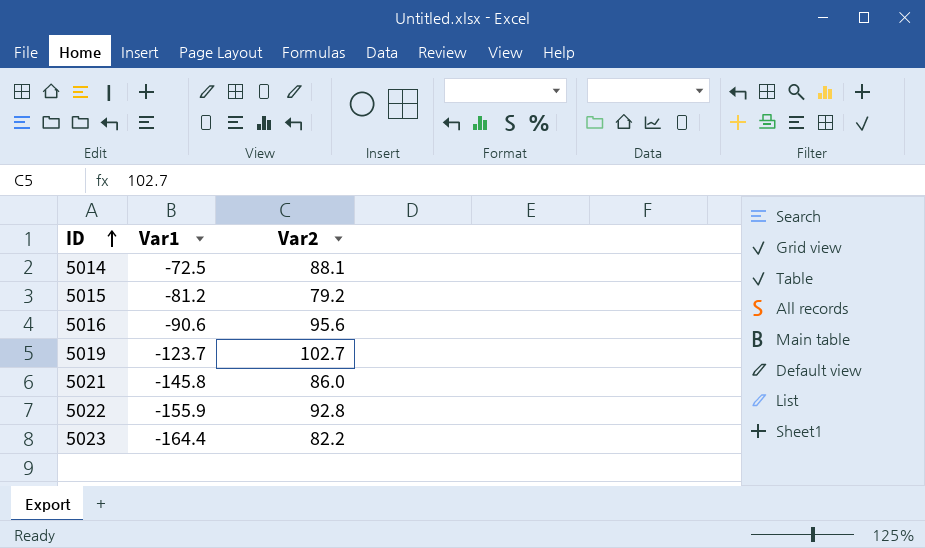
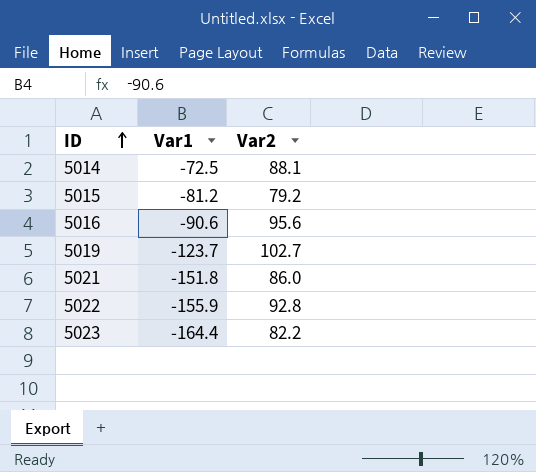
5021 | Var1: -145.8 -> -151.8

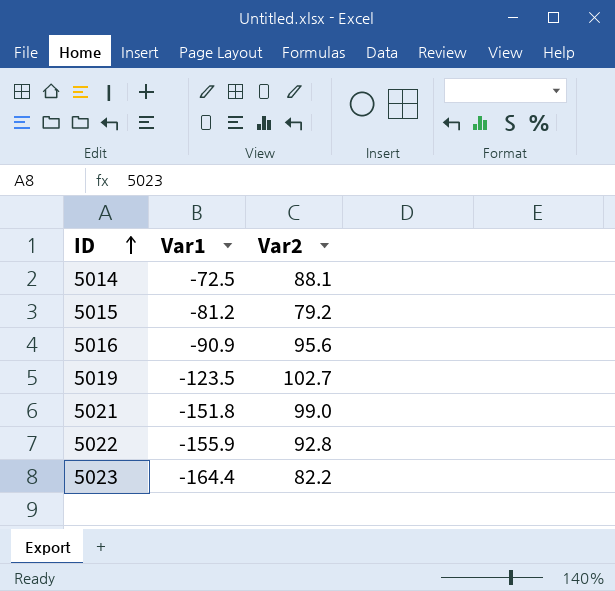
5016 | Var1: -90.6 -> -90.9
5019 | Var1: -123.7 -> -123.5
5021 | Var2: 86.0 -> 99.0

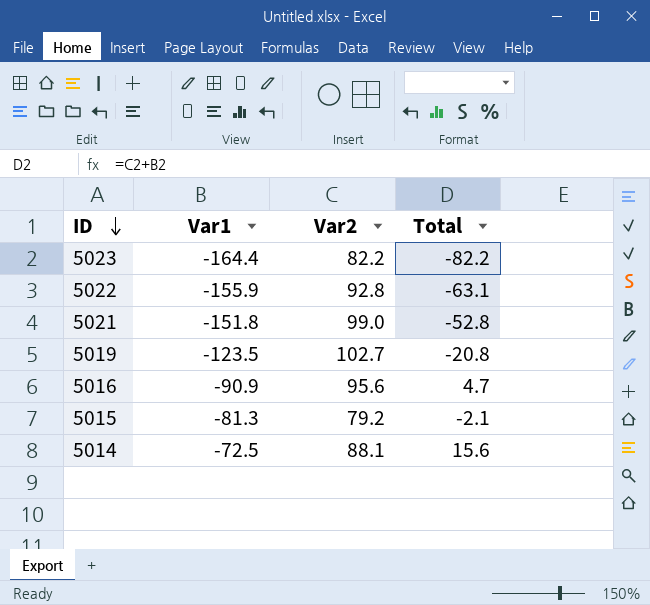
row order: ID ascending -> ID descending
column Total | formula: none -> [Var1] + [Var2]
5015 | Var1: -81.2 -> -81.3

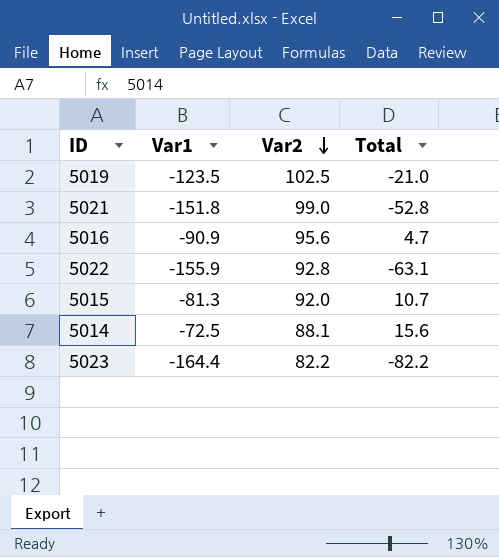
row order: ID descending -> Var2 descending
5019 | Var2: 102.7 -> 102.5
5019 | Total: -20.8 -> -21.0
5015 | Var2: 79.2 -> 92.0
5015 | Total: -2.1 -> 10.7

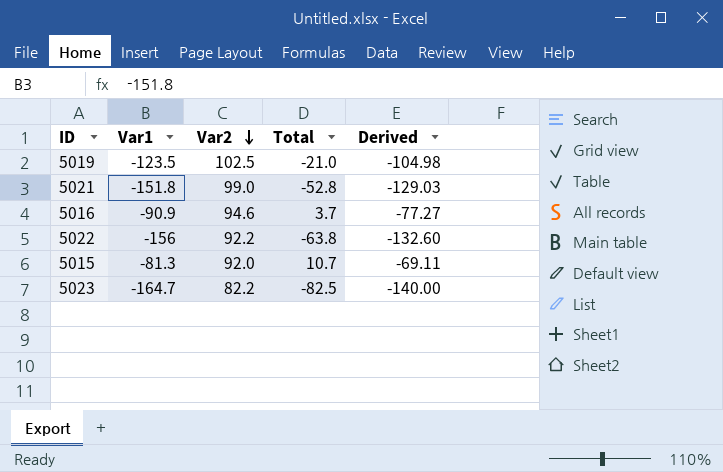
column Derived | formula: none -> [Var1] * 0.85
row 5014: -72.5 | 88.1 | 15.6 -> none
5016 | Var2: 95.6 -> 94.6
5016 | Total: 4.7 -> 3.7
5022 | Var1: -155.9 -> -156
5022 | Var2: 92.8 -> 92.2
5022 | Total: -63.1 -> -63.8
5023 | Var1: -164.4 -> -164.7
5023 | Total: -82.2 -> -82.5

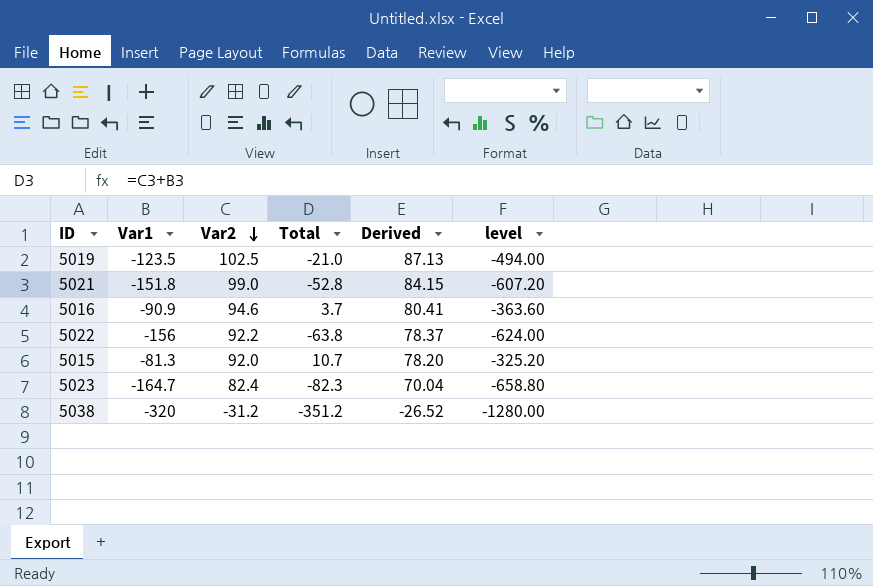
column Derived | formula: [Var1] * 0.85 -> [Var2] * 0.85
column level | formula: none -> [Var1] * 4
5023 | Var2: 82.2 -> 82.4
5023 | Total: -82.5 -> -82.3
row 5038: none -> -320 | -31.2 | -351.2 | -26.52 | -1280.00

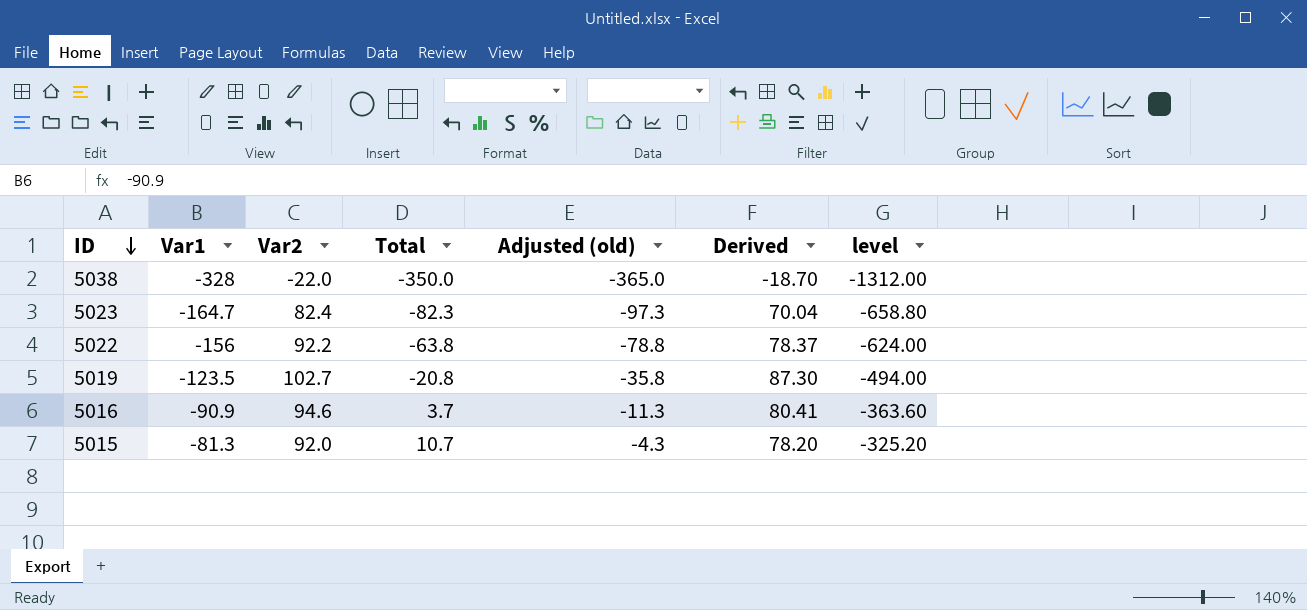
row order: Var2 descending -> ID descending
column Adjusted (old) | formula: none -> [Total] - 15
row 5021: -151.8 | 99.0 | -52.8 | 84.15 | -607.20 -> none
5038 | Var1: -320 -> -328
5038 | Var2: -31.2 -> -22.0
5038 | Total: -351.2 -> -350.0
5038 | Derived: -26.52 -> -18.70
5038 | level: -1280.00 -> -1312.00
5019 | Var2: 102.5 -> 102.7
5019 | Total: -21.0 -> -20.8
5019 | Derived: 87.13 -> 87.30

